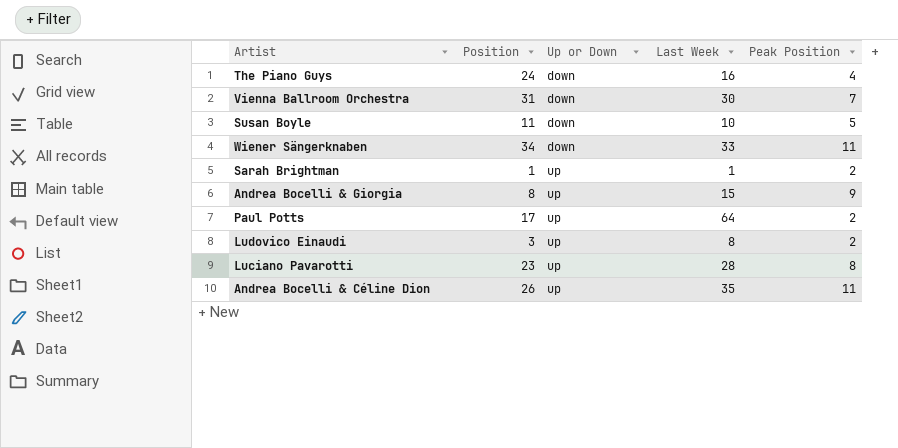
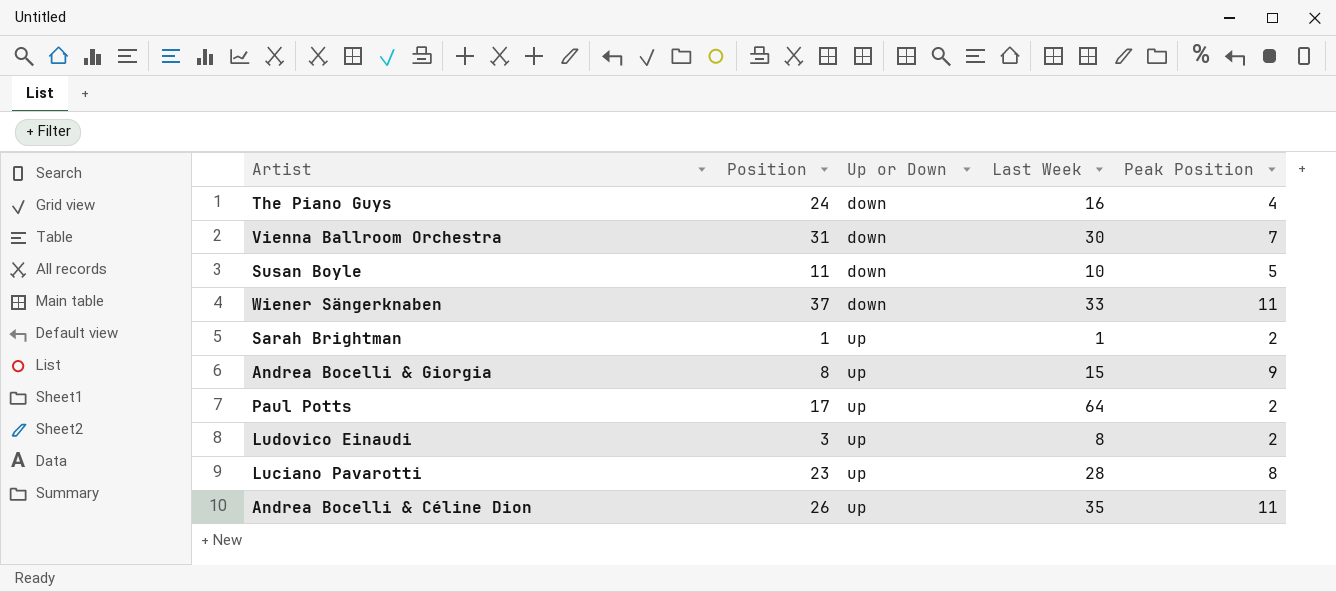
Wiener Sängerknaben | Position: 34 -> 37

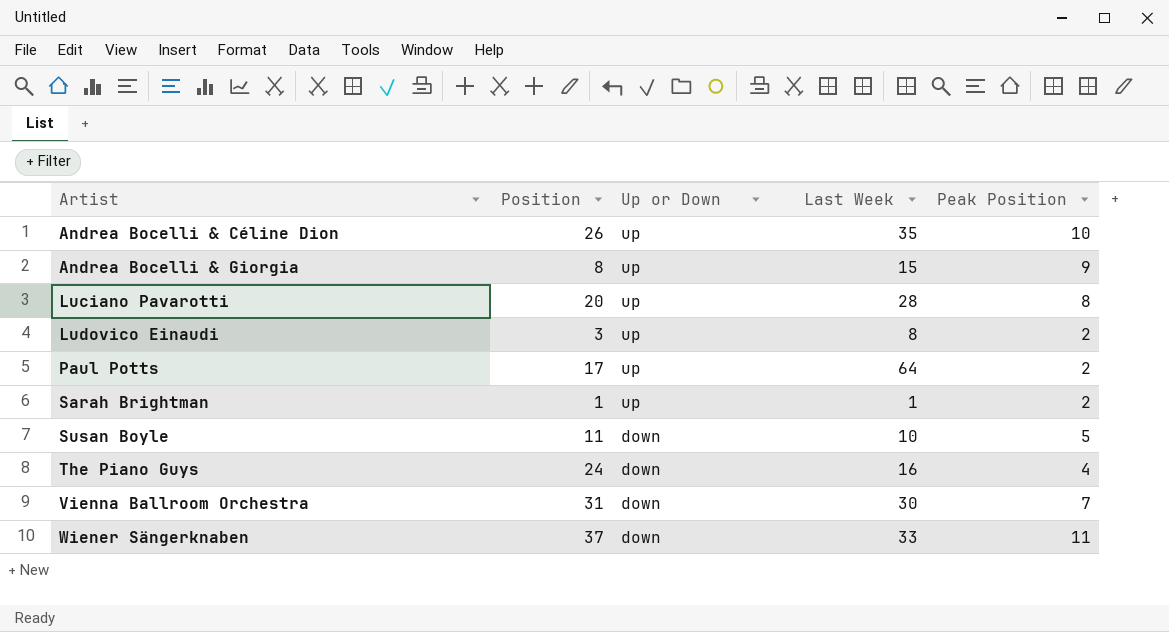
row order: Up or Down ascending -> Artist ascending
Andrea Bocelli & Céline Dion | Peak Position: 11 -> 10
Luciano Pavarotti | Position: 23 -> 20

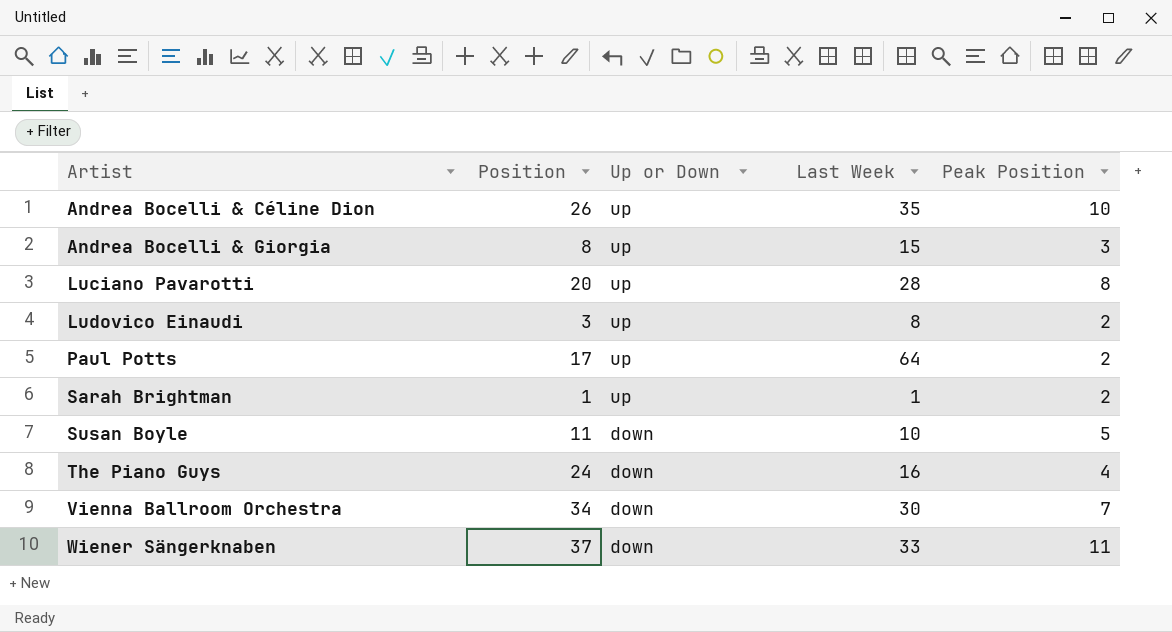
Andrea Bocelli & Giorgia | Peak Position: 9 -> 3
Vienna Ballroom Orchestra | Position: 31 -> 34

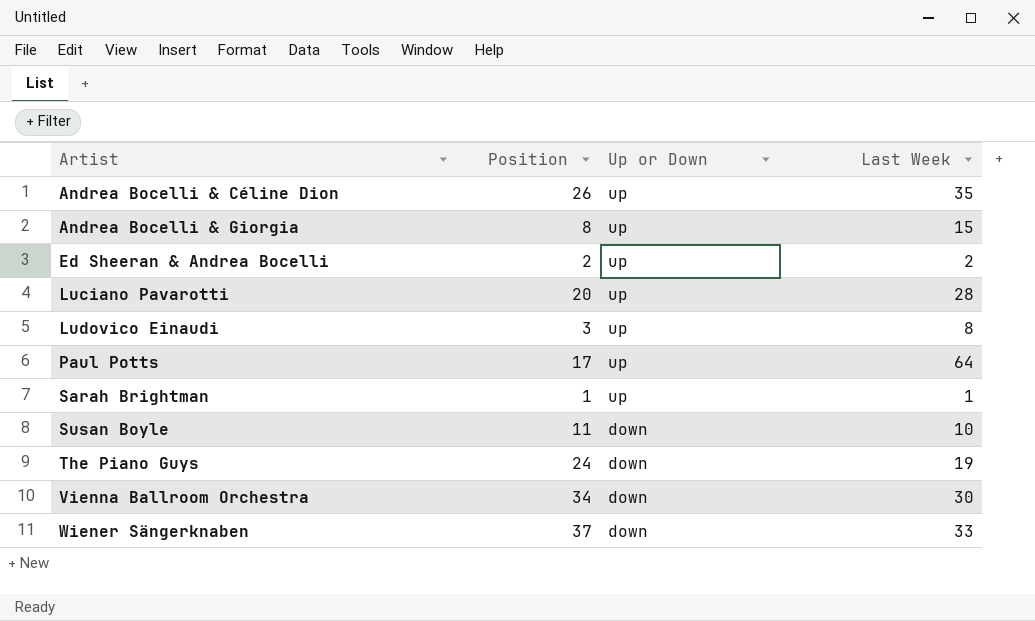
column Peak Position | position: 5 -> none
row Ed Sheeran & Andrea Bocelli: none -> 2 | up | 2
The Piano Guys | Last Week: 16 -> 19

